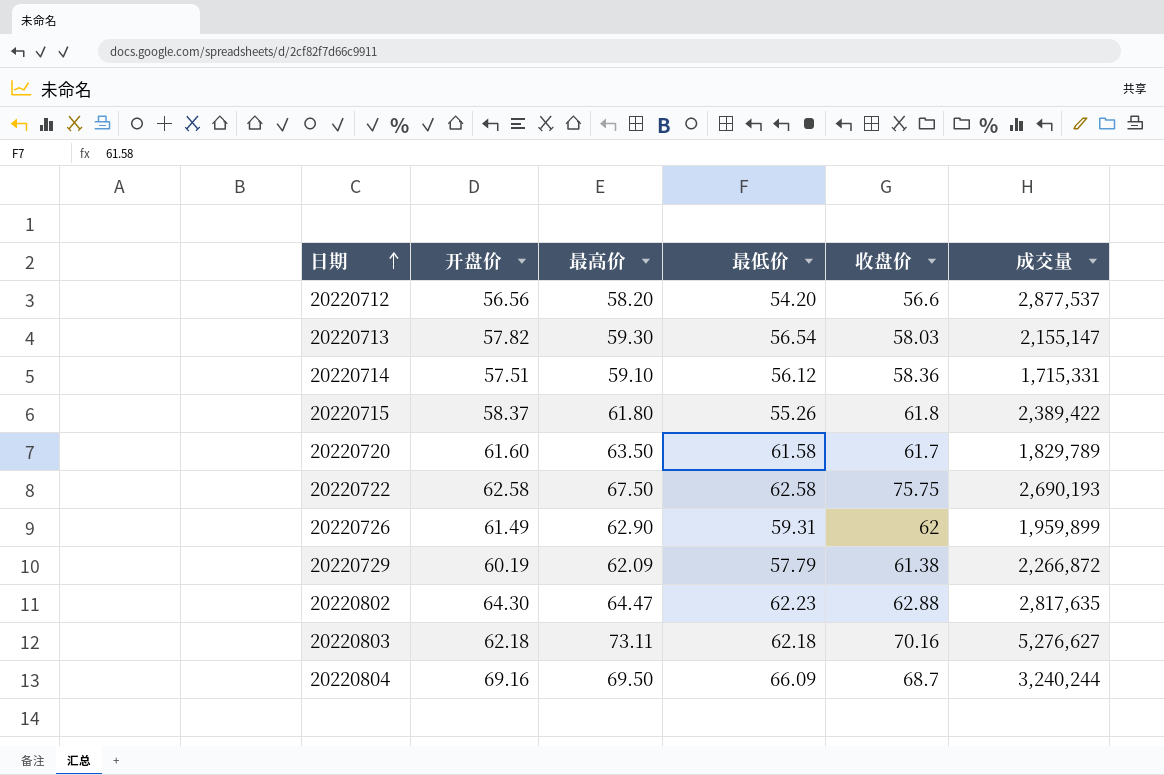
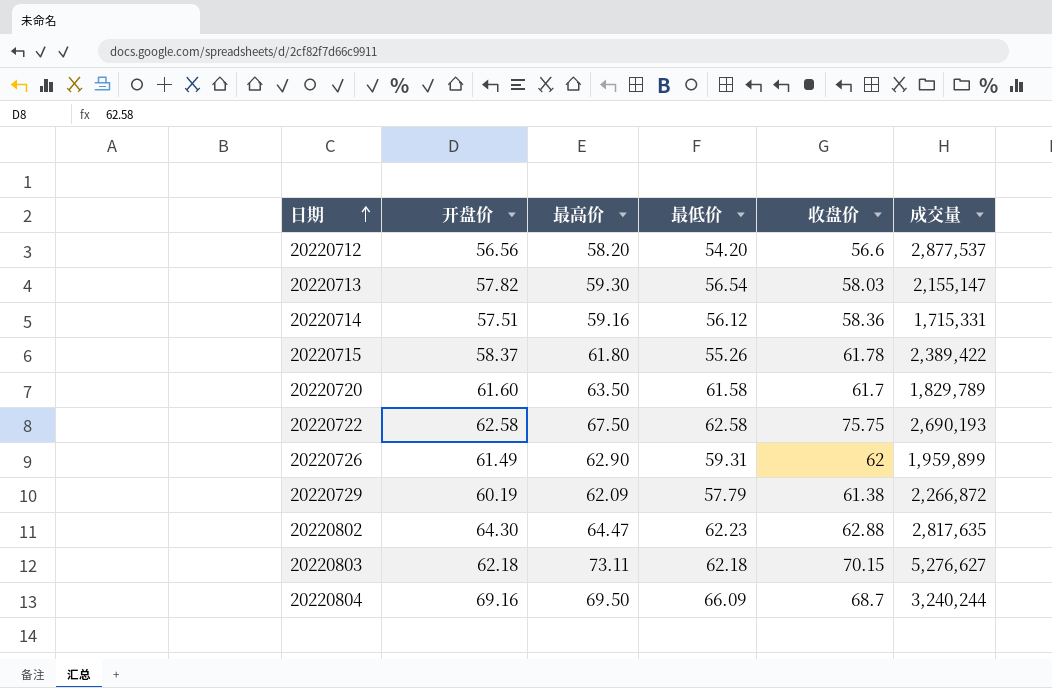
20220714 | 最高价: 59.10 -> 59.16
20220715 | 收盘价: 61.8 -> 61.78
20220803 | 收盘价: 70.16 -> 70.15

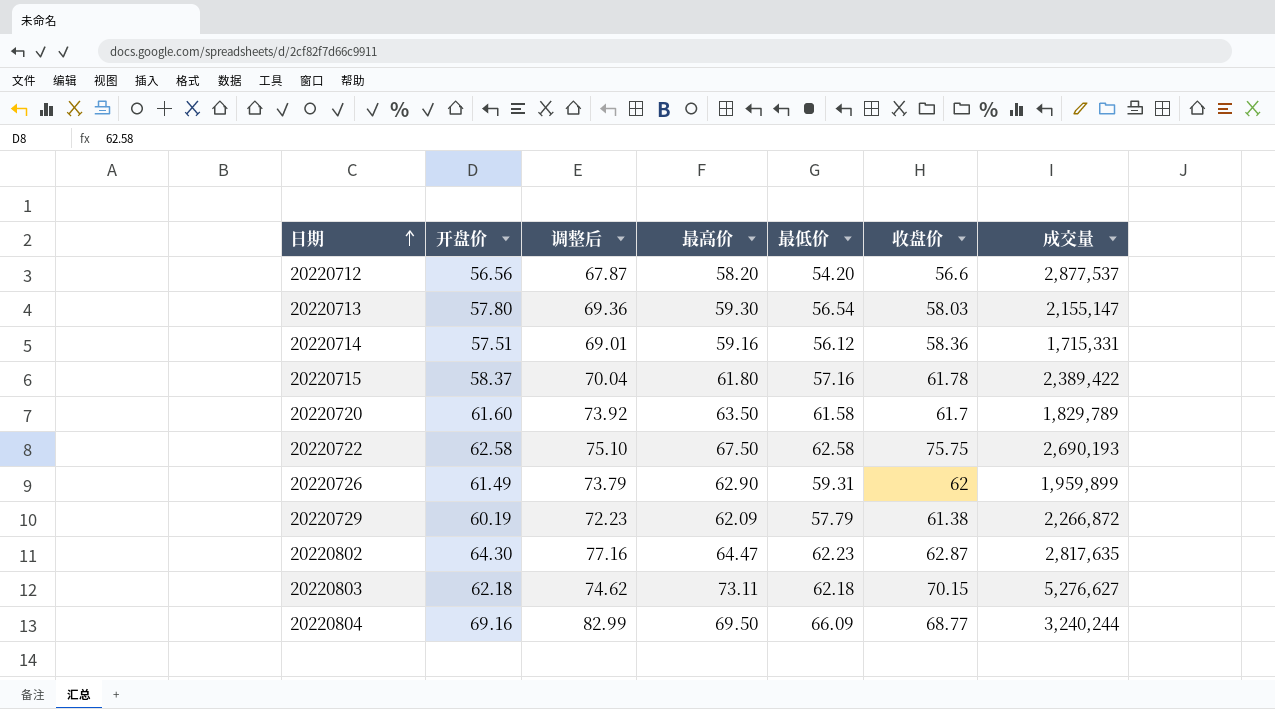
column 调整后 | formula: none -> [开盘价] * 1.2
20220713 | 开盘价: 57.82 -> 57.80
20220715 | 最低价: 55.26 -> 57.16
20220802 | 收盘价: 62.88 -> 62.87
20220804 | 收盘价: 68.7 -> 68.77

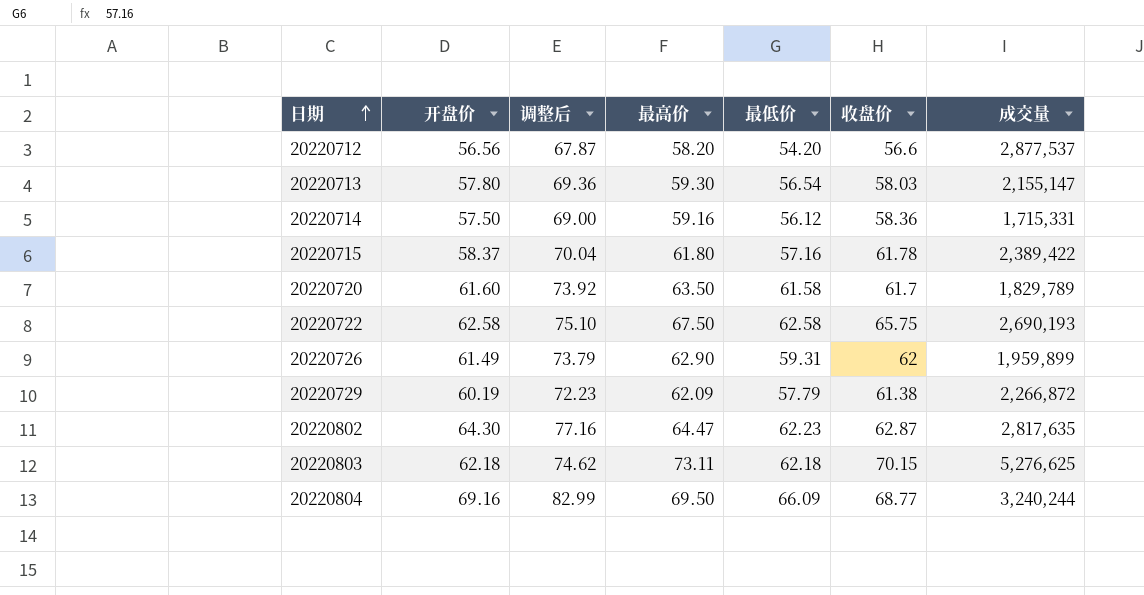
20220714 | 开盘价: 57.51 -> 57.50
20220714 | 调整后: 69.01 -> 69.00
20220722 | 收盘价: 75.75 -> 65.75
20220803 | 成交量: 5,276,627 -> 5,276,625

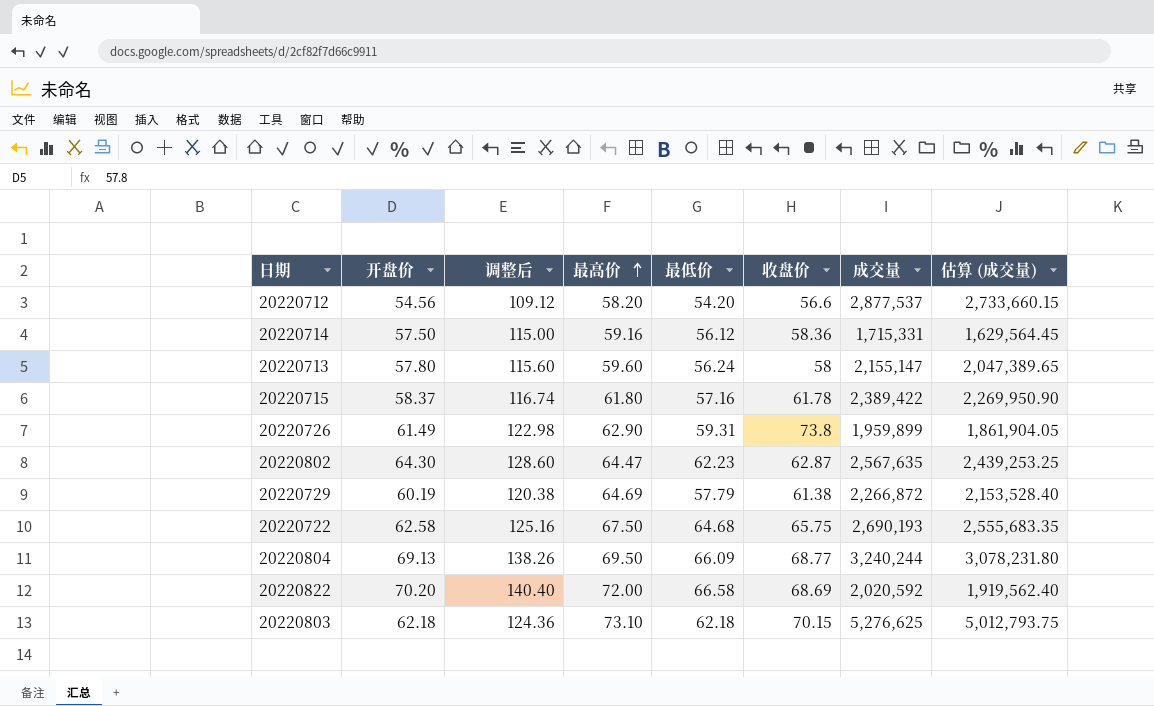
row order: 日期 ascending -> 最高价 ascending
column 调整后 | formula: [开盘价] * 1.2 -> [开盘价] * 2
column 估算 (成交量) | formula: none -> [成交量] * 0.95
row 20220720: 61.60 | 73.92 | 63.50 | 61.58 | 61.7 | 1,829,789 -> none
20220712 | 开盘价: 56.56 -> 54.56
20220713 | 最高价: 59.30 -> 59.60
20220713 | 最低价: 56.54 -> 56.24
20220713 | 收盘价: 58.03 -> 58
20220726 | 收盘价: 62 -> 73.8
20220802 | 成交量: 2,817,635 -> 2,567,635
20220729 | 最高价: 62.09 -> 64.69
20220722 | 最低价: 62.58 -> 64.68
20220804 | 开盘价: 69.16 -> 69.13
row 20220822: none -> 70.20 | 140.40 | 72.00 | 66.58 | 68.69 | 2,020,592 | 1,919,562.40
20220803 | 最高价: 73.11 -> 73.10

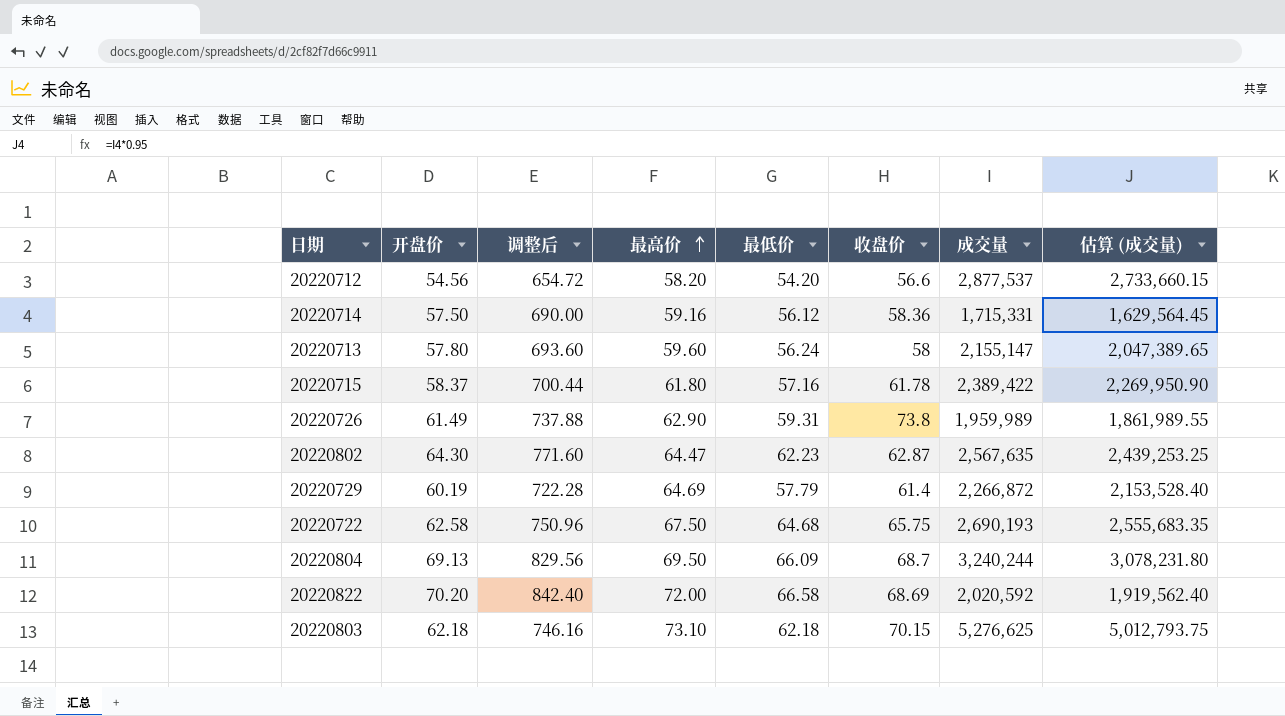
column 调整后 | formula: [开盘价] * 2 -> [开盘价] * 12
20220726 | 成交量: 1,959,899 -> 1,959,989
20220726 | 估算 (成交量): 1,861,904.05 -> 1,861,989.55
20220729 | 收盘价: 61.38 -> 61.4
20220804 | 收盘价: 68.77 -> 68.7

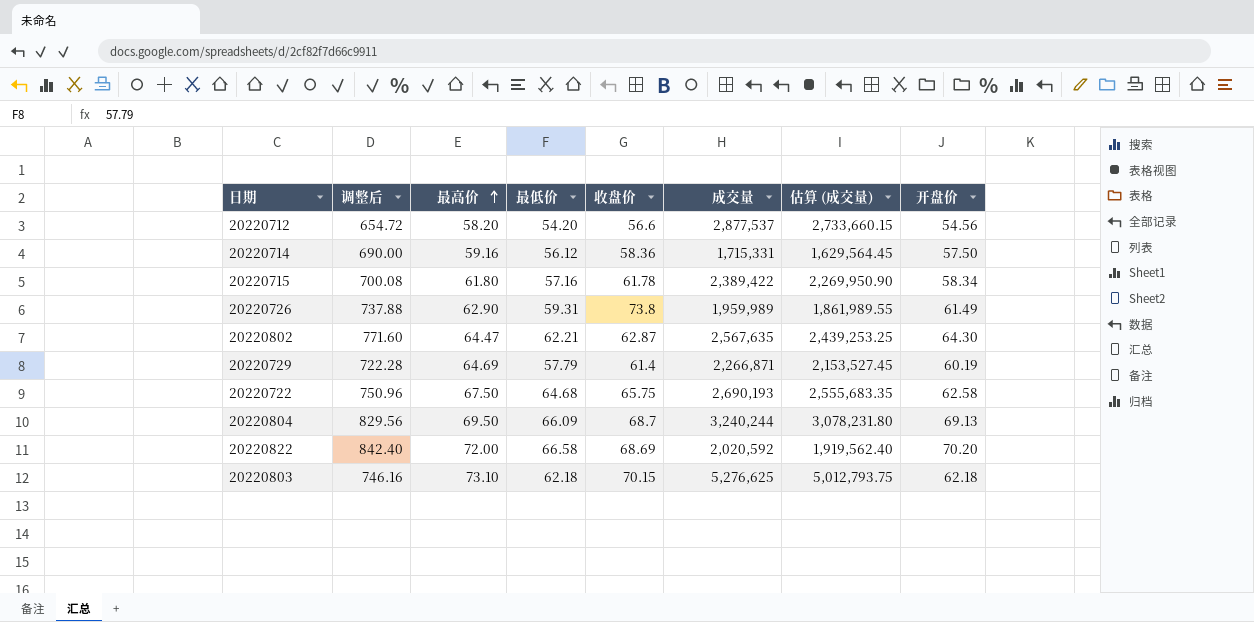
column 开盘价 | position: 2 -> 8
row 20220713: 57.80 | 693.60 | 59.60 | 56.24 | 58 | 2,155,147 | 2,047,389.65 -> none
20220715 | 调整后: 700.44 -> 700.08
20220715 | 开盘价: 58.37 -> 58.34
20220802 | 最低价: 62.23 -> 62.21
20220729 | 成交量: 2,266,872 -> 2,266,871
20220729 | 估算 (成交量): 2,153,528.40 -> 2,153,527.45

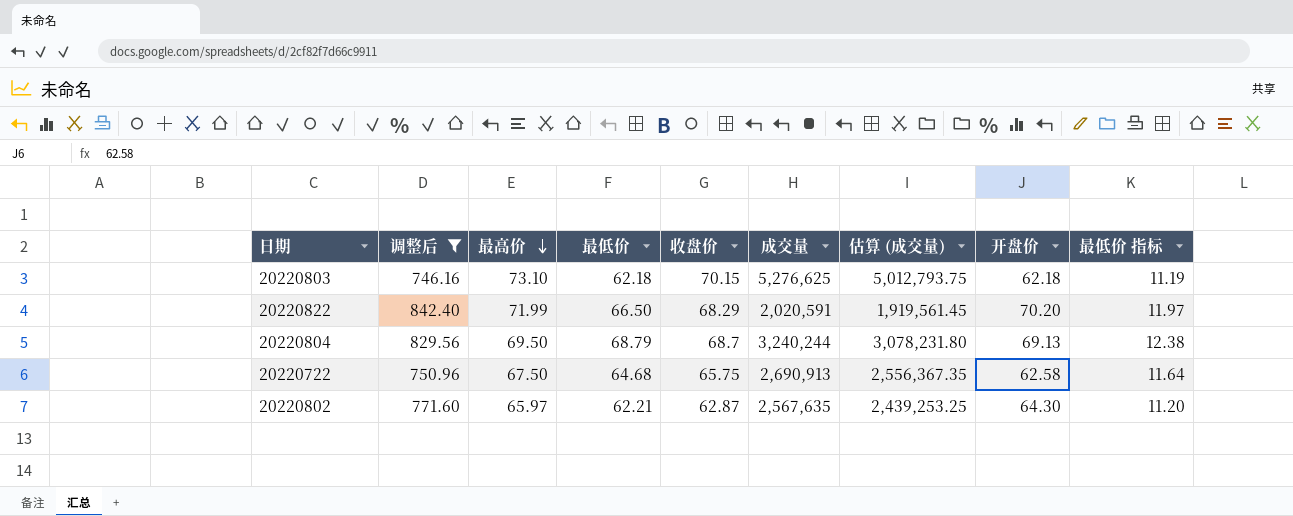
filter: none -> 调整后 >= 746.16
row order: 最高价 ascending -> 最高价 descending
column 最低价 指标 | formula: none -> [最低价] * 0.18
20220822 | 最高价: 72.00 -> 71.99
20220822 | 最低价: 66.58 -> 66.50
20220822 | 收盘价: 68.69 -> 68.29
20220822 | 成交量: 2,020,592 -> 2,020,591
20220822 | 估算 (成交量): 1,919,562.40 -> 1,919,561.45
20220804 | 最低价: 66.09 -> 68.79
20220722 | 成交量: 2,690,193 -> 2,690,913
20220722 | 估算 (成交量): 2,555,683.35 -> 2,556,367.35
20220802 | 最高价: 64.47 -> 65.97

